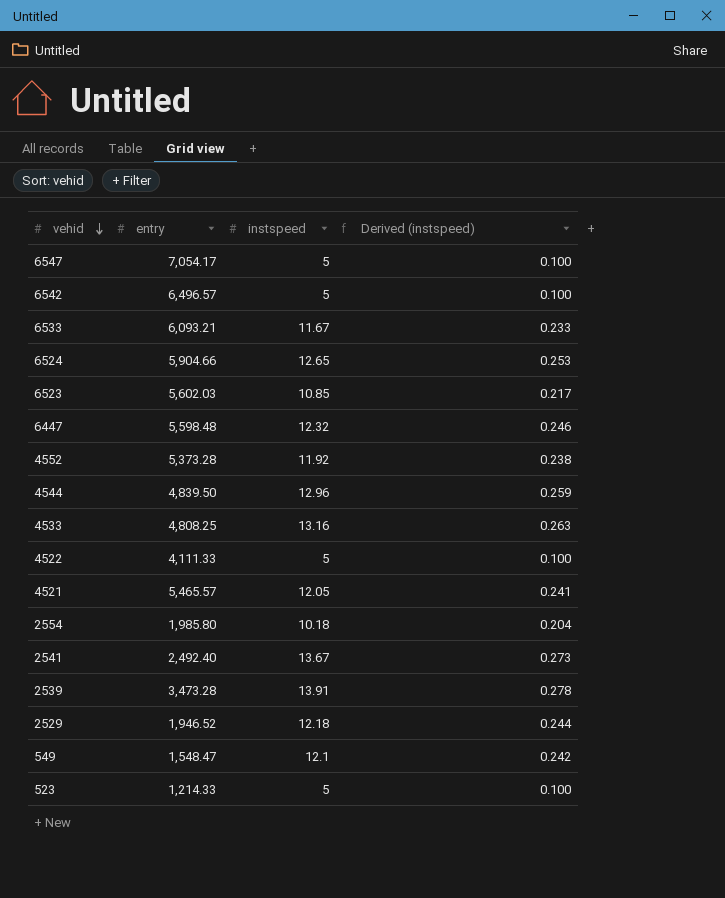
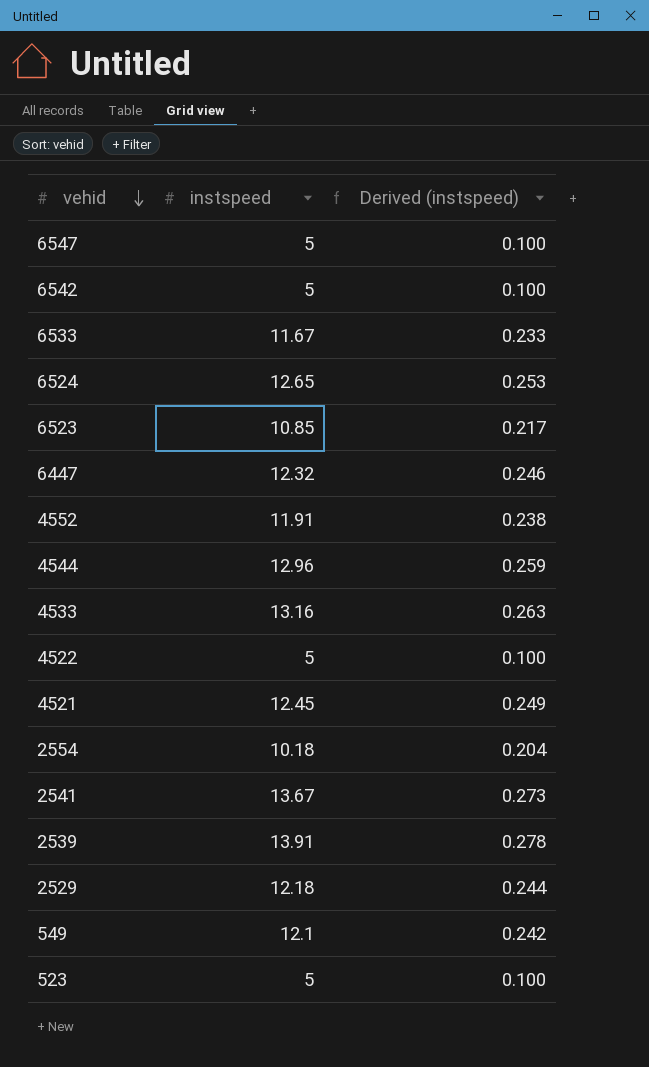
column entry | position: 2 -> none
4552 | instspeed: 11.92 -> 11.91
4521 | instspeed: 12.05 -> 12.45
4521 | Derived (instspeed): 0.241 -> 0.249

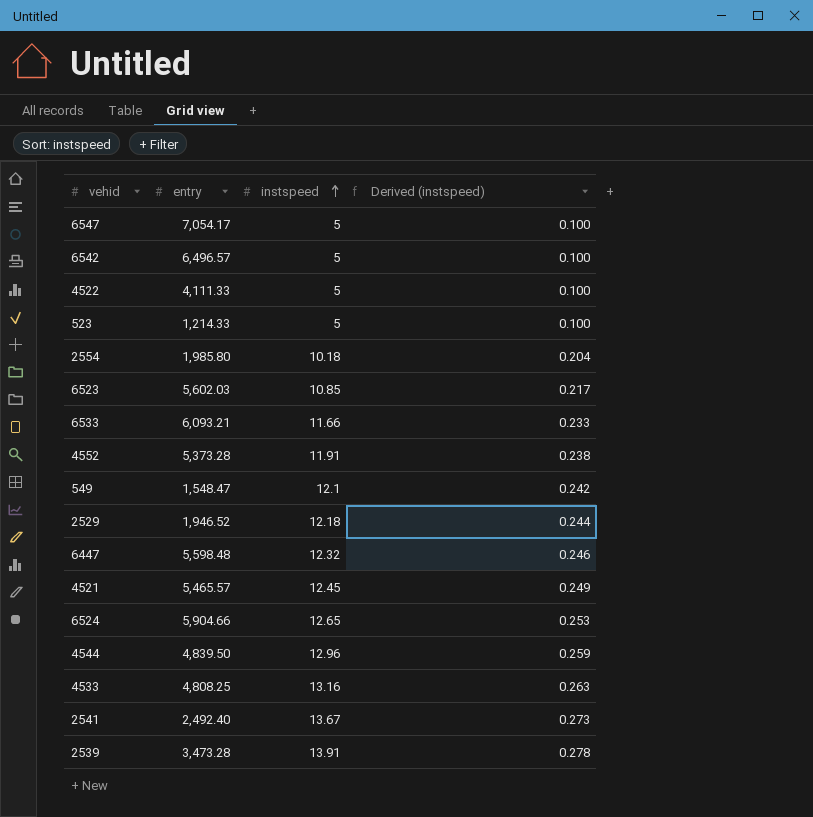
row order: vehid descending -> instspeed ascending
column entry | position: none -> 2
6533 | instspeed: 11.67 -> 11.66

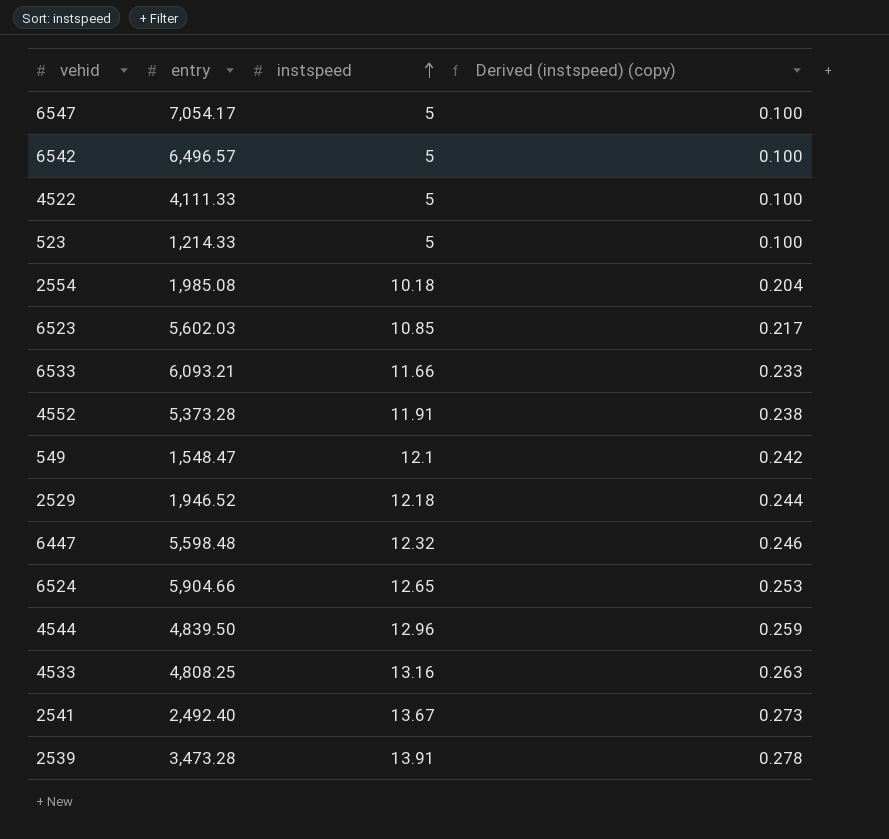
column name: Derived (instspeed) -> Derived (instspeed) (copy)
row 4521: 5,465.57 | 12.45 | 0.249 -> none
2554 | entry: 1,985.80 -> 1,985.08

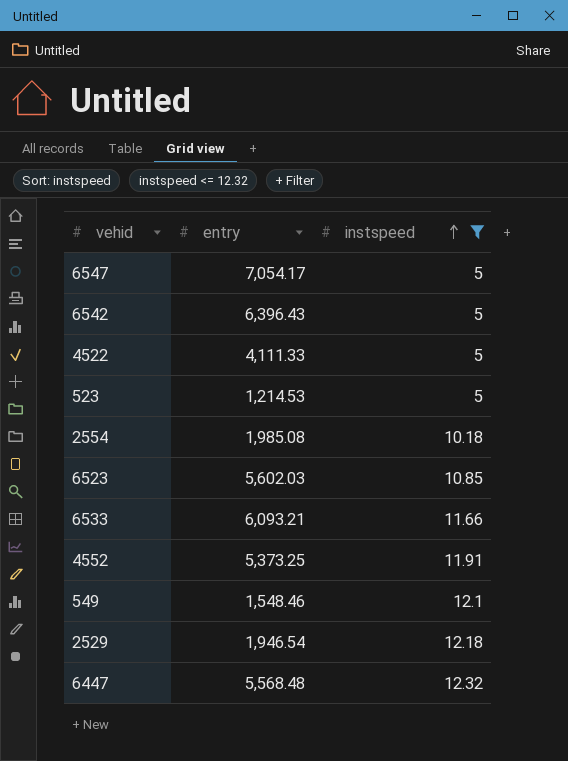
filter: none -> instspeed <= 12.32
column Derived (instspeed) (copy) | formula: [instspeed] * 0.02 -> none
6542 | entry: 6,496.57 -> 6,396.43
523 | entry: 1,214.33 -> 1,214.53
4552 | entry: 5,373.28 -> 5,373.25
549 | entry: 1,548.47 -> 1,548.46
2529 | entry: 1,946.52 -> 1,946.54
6447 | entry: 5,598.48 -> 5,568.48

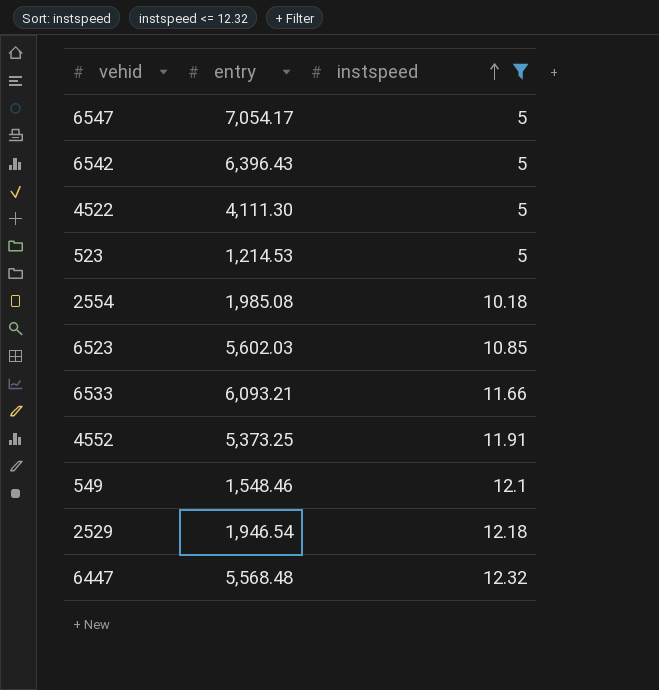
4522 | entry: 4,111.33 -> 4,111.30

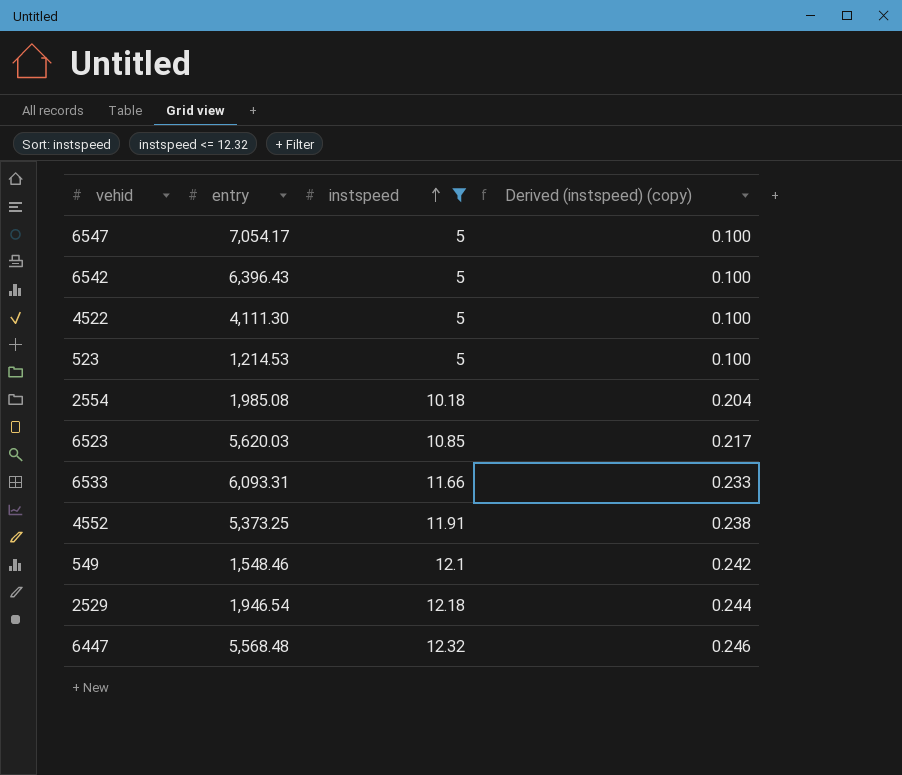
column Derived (instspeed) (copy) | formula: none -> [instspeed] * 0.02
6523 | entry: 5,602.03 -> 5,620.03
6533 | entry: 6,093.21 -> 6,093.31

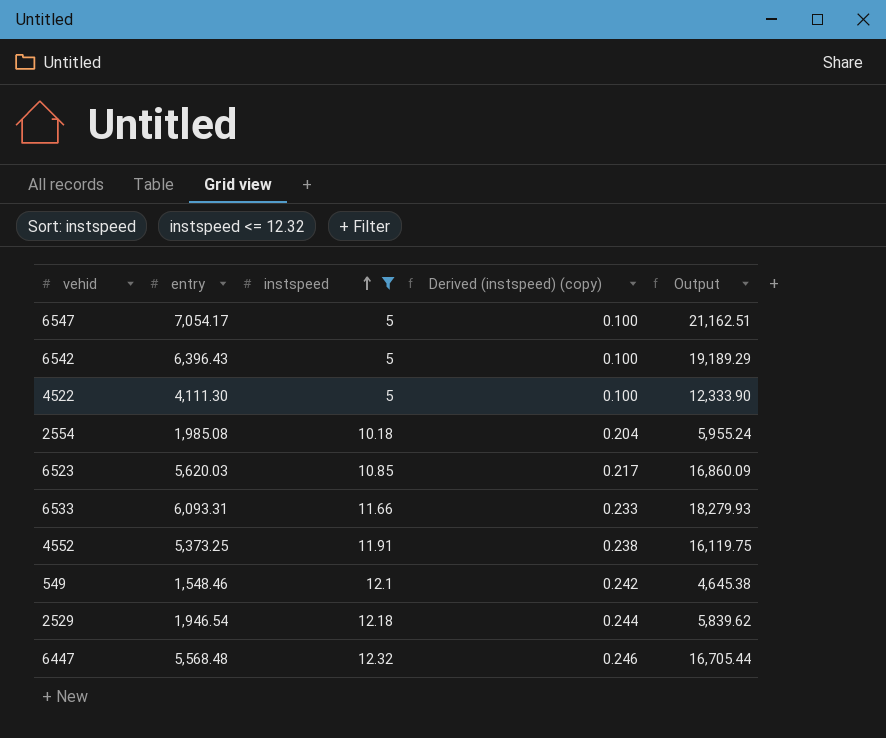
column Output | formula: none -> [entry] * 3
row 523: 1,214.53 | 5 | 0.100 -> none

